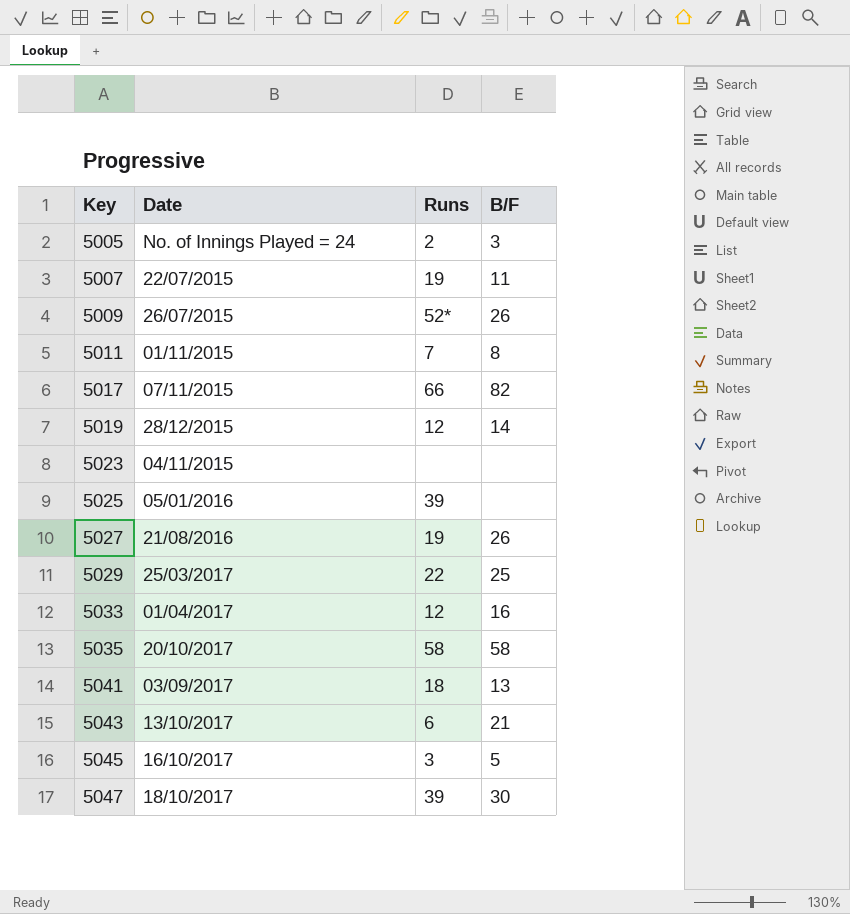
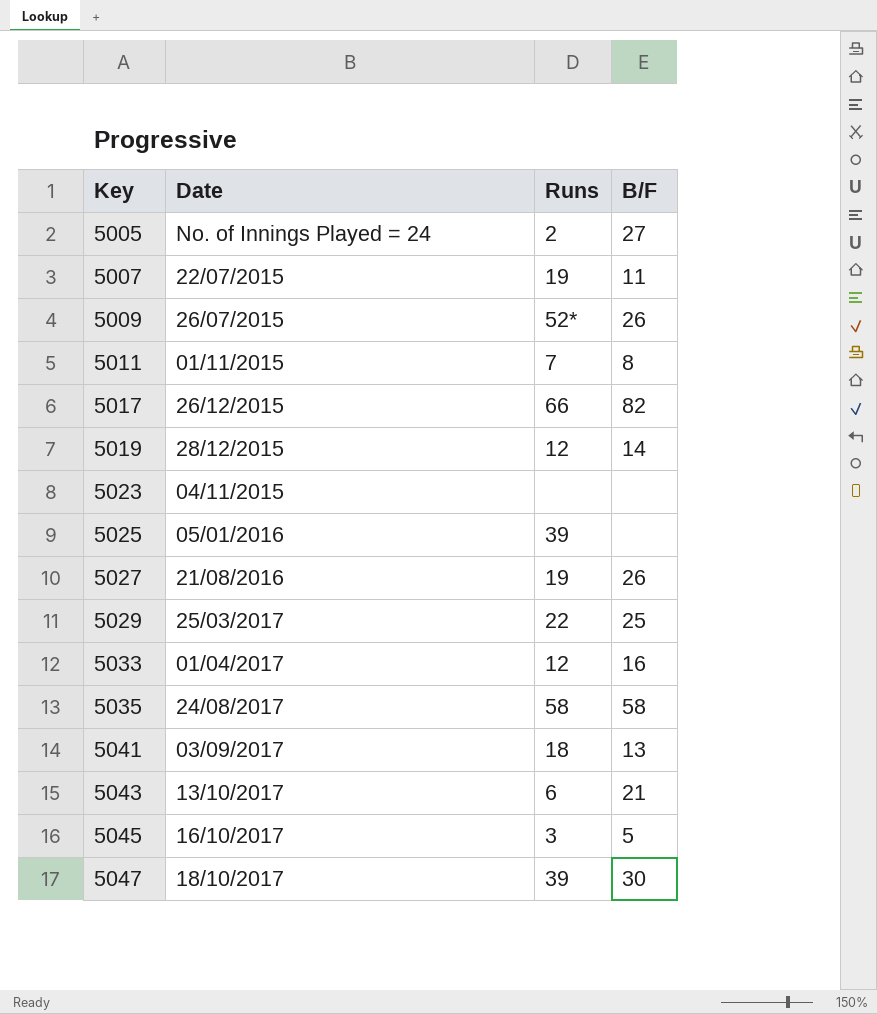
5005 | B/F: 3 -> 27
5017 | Date: 07/11/2015 -> 26/12/2015
5035 | Date: 20/10/2017 -> 24/08/2017

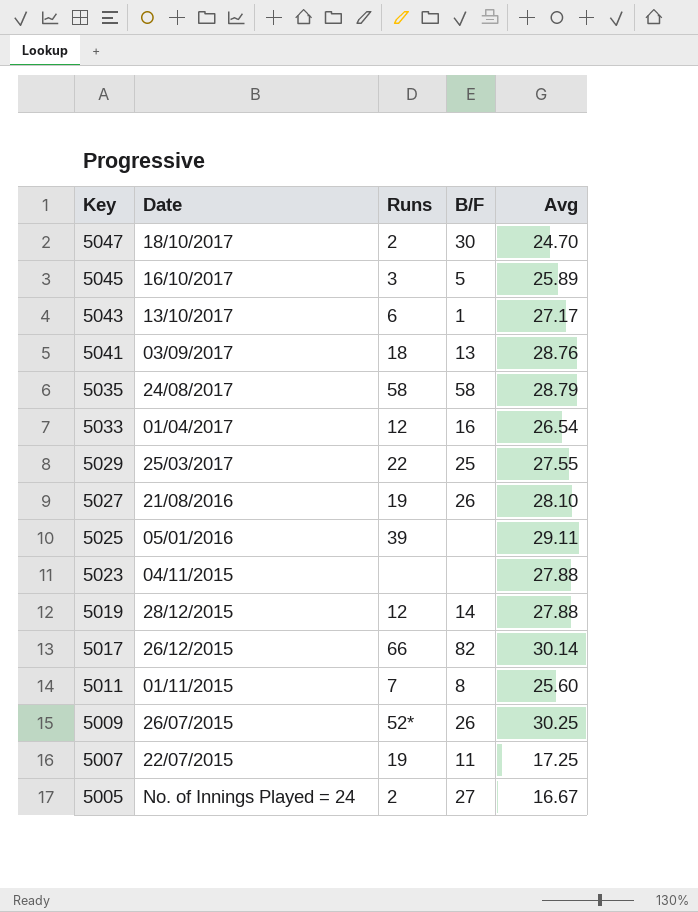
row order: Key ascending -> Key descending
column Avg | position: none -> 5
5047 | Runs: 39 -> 2
5043 | B/F: 21 -> 1

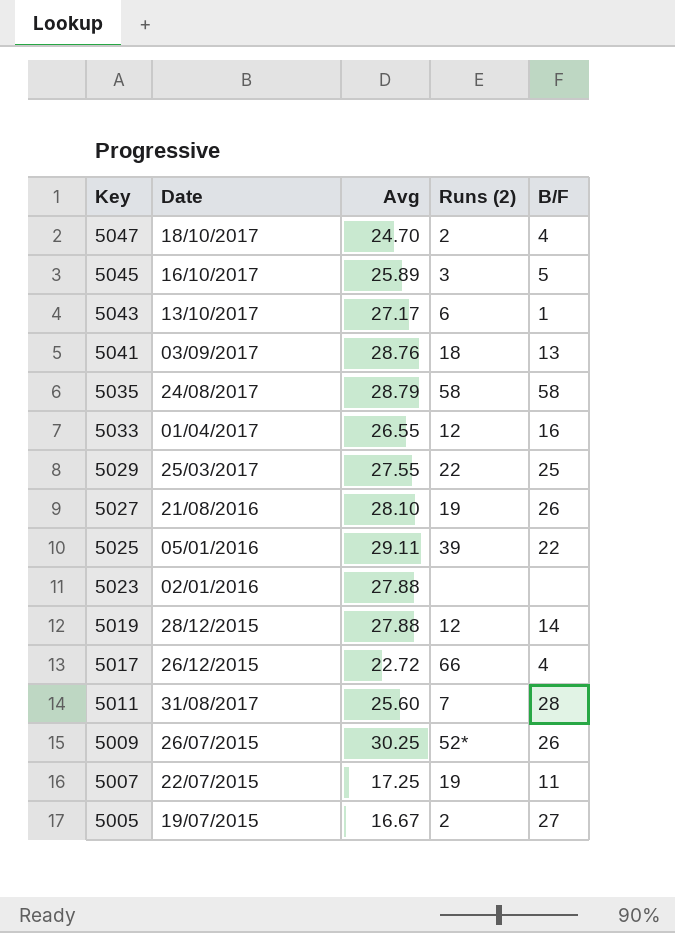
column Avg | position: 5 -> 3
column name: Runs -> Runs (2)
5047 | B/F: 30 -> 4
5033 | Avg: 26.54 -> 26.55
5025 | B/F: none -> 22
5023 | Date: 04/11/2015 -> 02/01/2016
5017 | Avg: 30.14 -> 22.72
5017 | B/F: 82 -> 4
5011 | Date: 01/11/2015 -> 31/08/2017
5011 | B/F: 8 -> 28
5005 | Date: No. of Innings Played = 24 -> 19/07/2015

